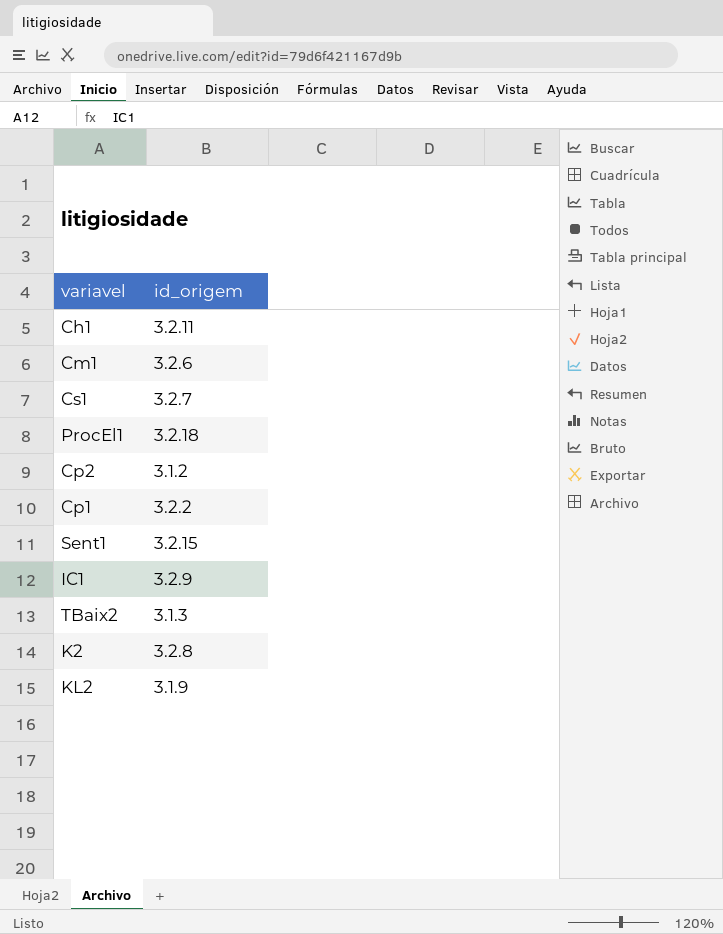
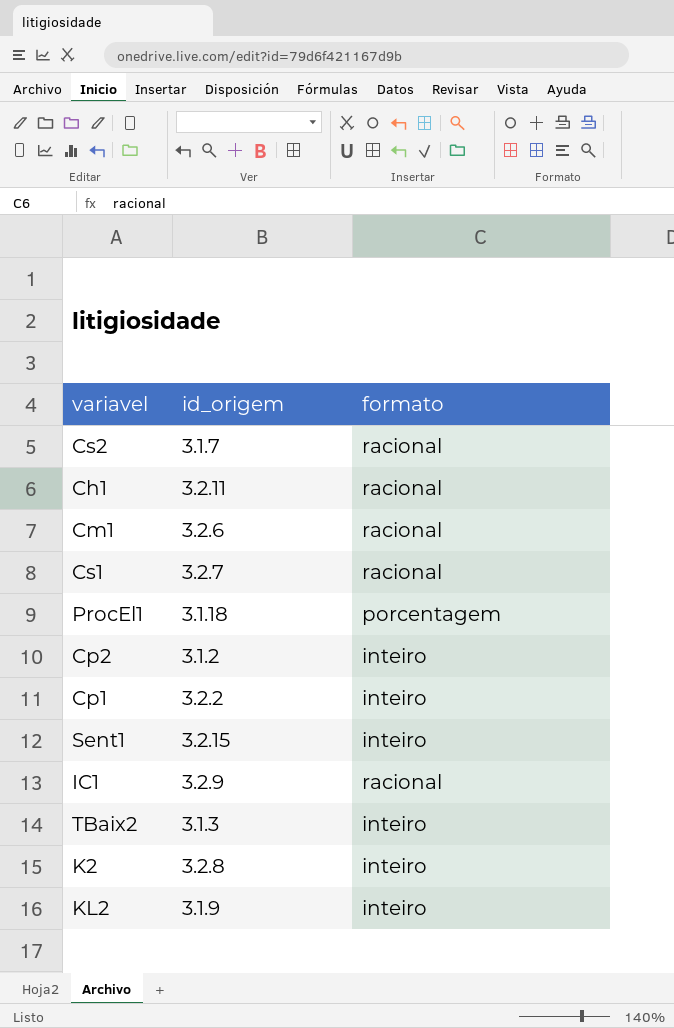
column formato | position: none -> 3
row Cs2: none -> 3.1.7 | racional
ProcEl1 | id_origem: 3.2.18 -> 3.1.18

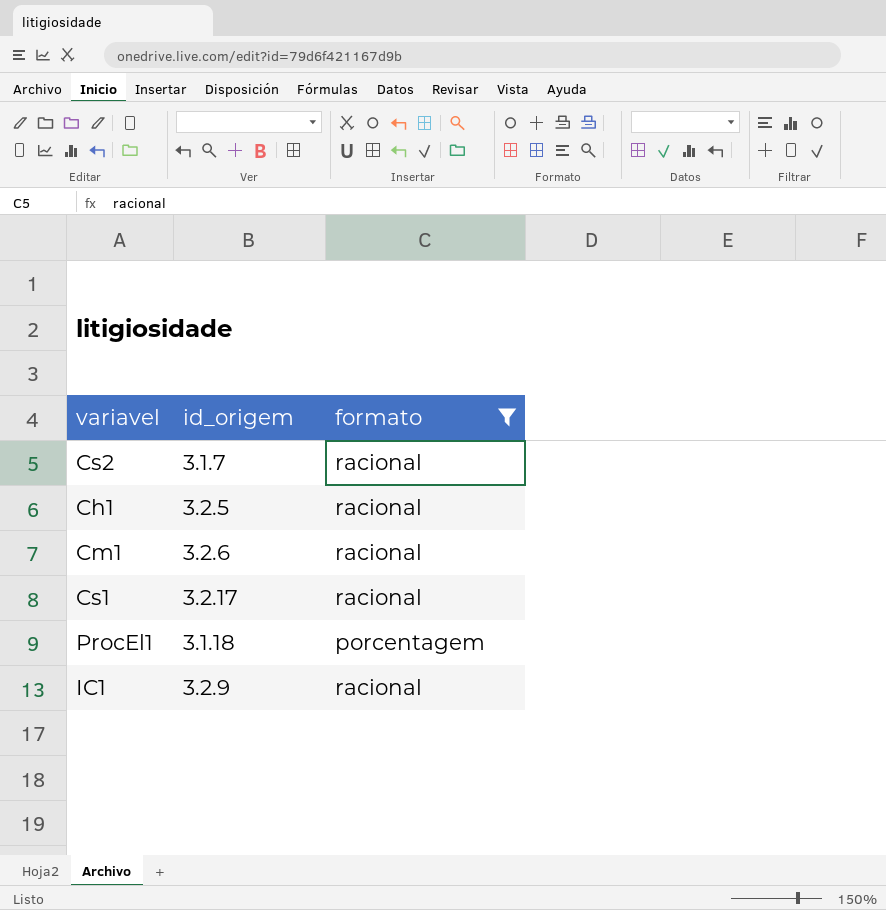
filter: none -> formato != inteiro
Ch1 | id_origem: 3.2.11 -> 3.2.5
Cs1 | id_origem: 3.2.7 -> 3.2.17

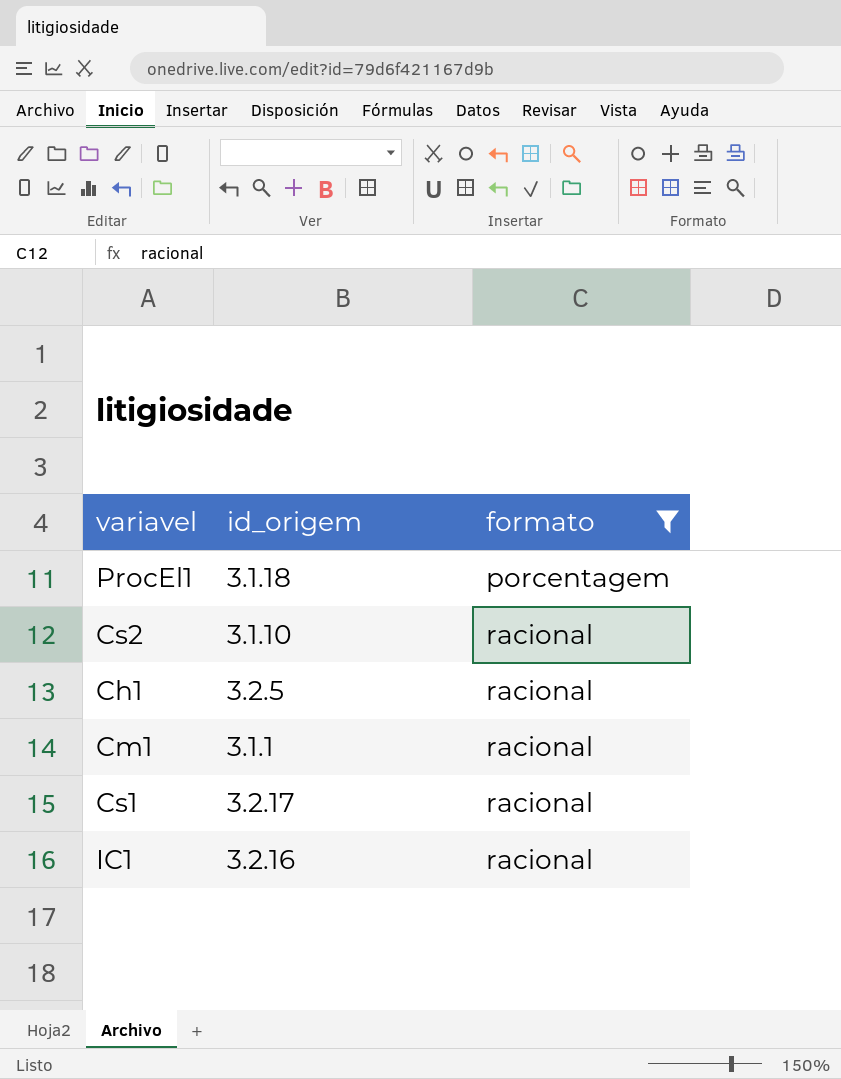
row order: none -> formato ascending
Cs2 | id_origem: 3.1.7 -> 3.1.10
Cm1 | id_origem: 3.2.6 -> 3.1.1
IC1 | id_origem: 3.2.9 -> 3.2.16

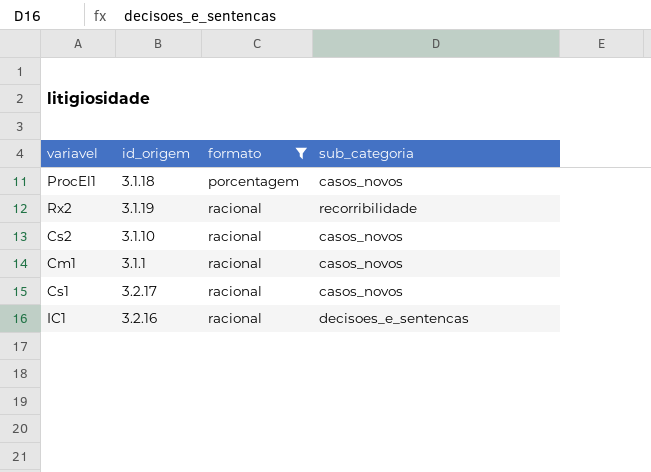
column sub_categoria | position: none -> 4
row Ch1: 3.2.5 | racional -> none
row Rx2: none -> 3.1.19 | racional | recorribilidade

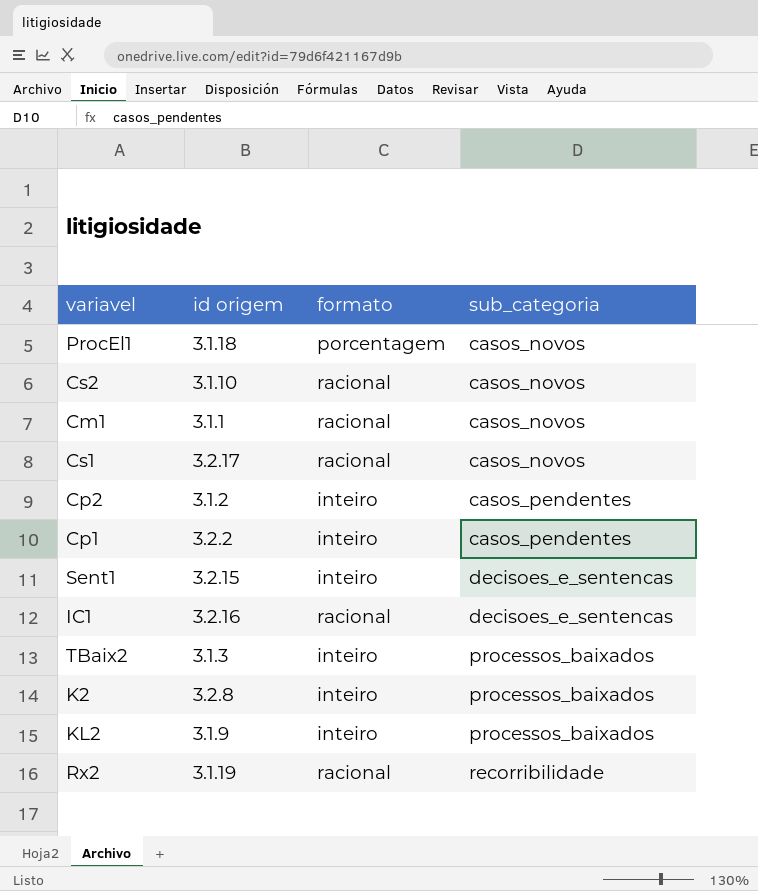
filter: formato != inteiro -> none
row order: formato ascending -> sub_categoria ascending
column name: id_origem -> id origem

